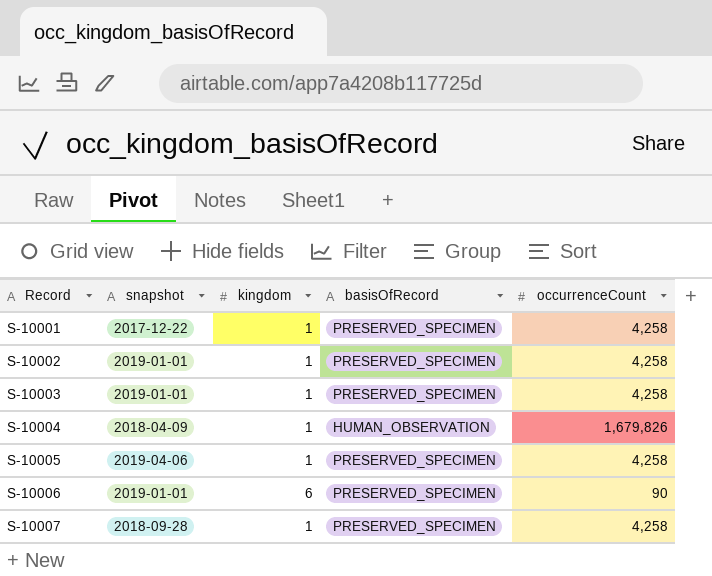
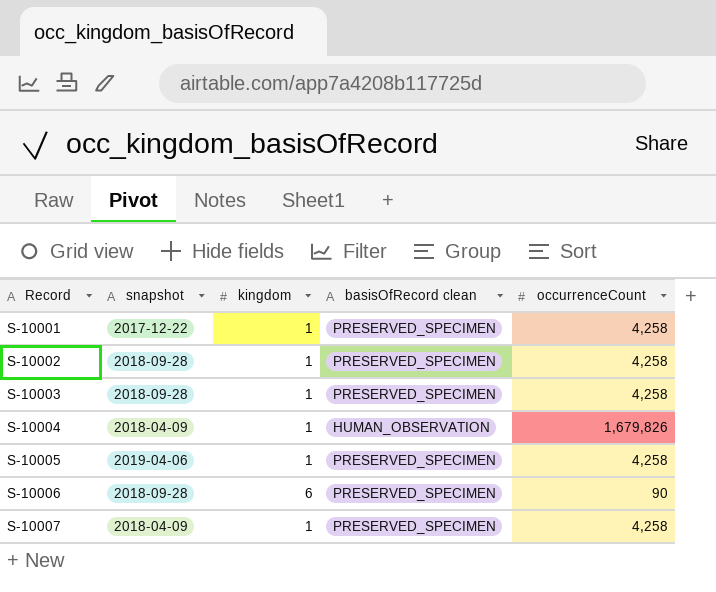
column name: basisOfRecord -> basisOfRecord clean
S-10002 | snapshot: 2019-01-01 -> 2018-09-28
S-10003 | snapshot: 2019-01-01 -> 2018-09-28
S-10006 | snapshot: 2019-01-01 -> 2018-09-28
S-10007 | snapshot: 2018-09-28 -> 2018-04-09

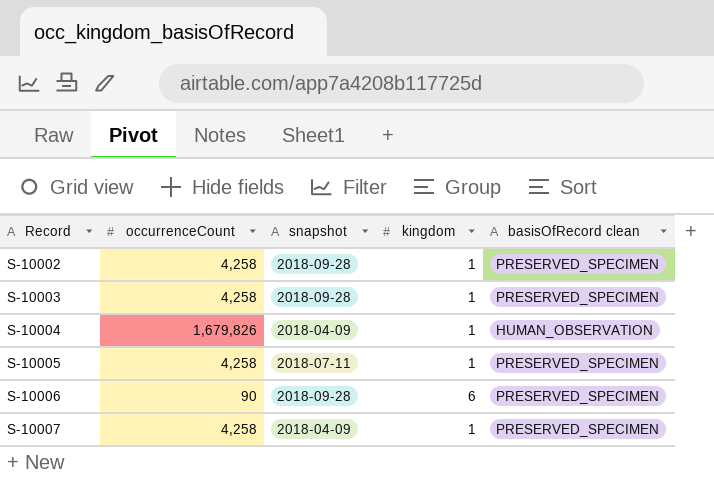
column occurrenceCount | position: 5 -> 2
row S-10001: 2017-12-22 | 1 | PRESERVED_SPECIMEN | 4,258 -> none
S-10005 | snapshot: 2019-04-06 -> 2018-07-11

